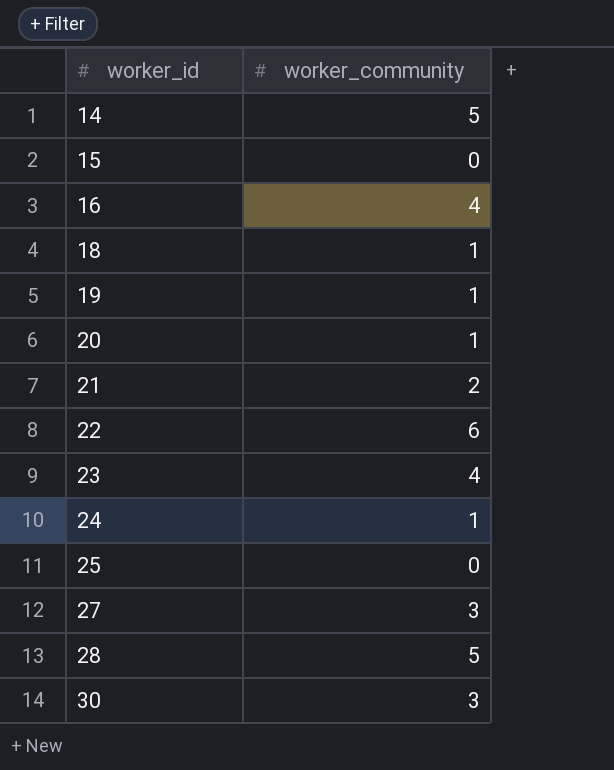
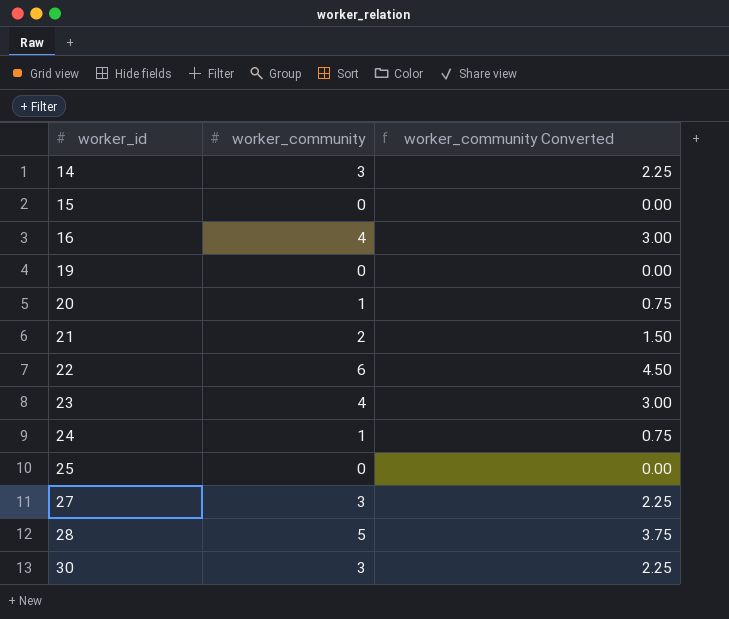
column worker_community Converted | formula: none -> [worker_community] * 0.75
row 18: 1 -> none
14 | worker_community: 5 -> 3
19 | worker_community: 1 -> 0

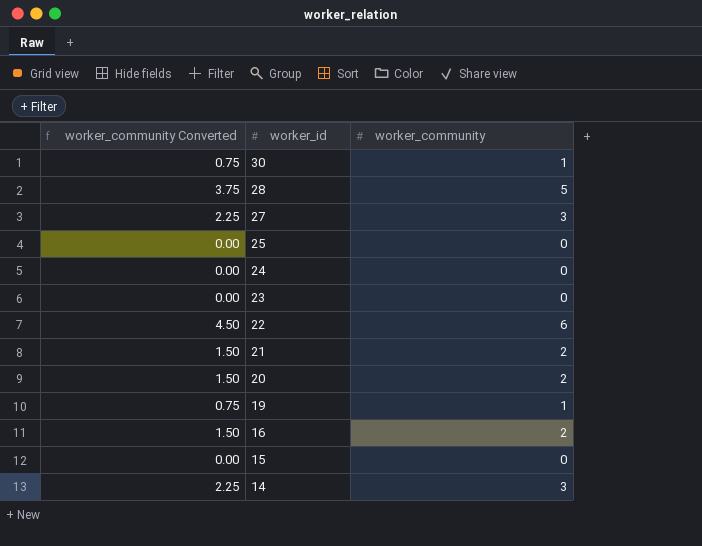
row order: worker_id ascending -> worker_id descending
column worker_community Converted | position: 3 -> 1
30 | worker_community Converted: 2.25 -> 0.75
30 | worker_community: 3 -> 1
24 | worker_community Converted: 0.75 -> 0.00
24 | worker_community: 1 -> 0
23 | worker_community Converted: 3.00 -> 0.00
23 | worker_community: 4 -> 0
20 | worker_community Converted: 0.75 -> 1.50
20 | worker_community: 1 -> 2
19 | worker_community Converted: 0.00 -> 0.75
19 | worker_community: 0 -> 1
16 | worker_community Converted: 3.00 -> 1.50
16 | worker_community: 4 -> 2

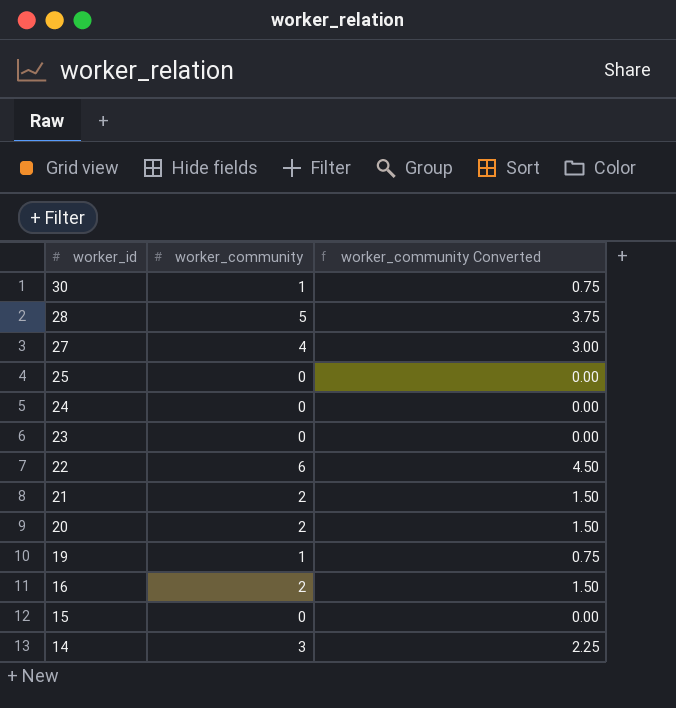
column worker_community Converted | position: 1 -> 3
27 | worker_community: 3 -> 4
27 | worker_community Converted: 2.25 -> 3.00

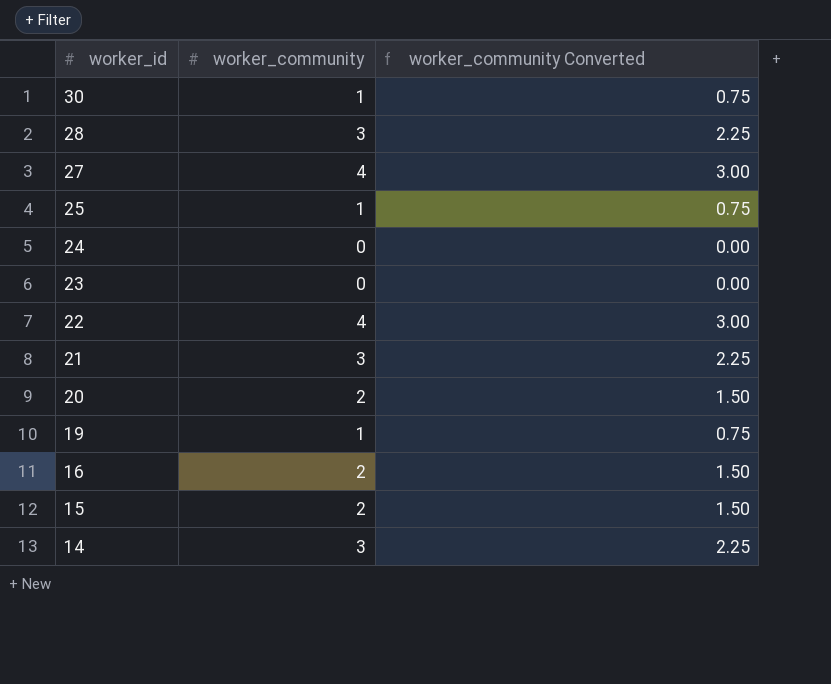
28 | worker_community: 5 -> 3
28 | worker_community Converted: 3.75 -> 2.25
25 | worker_community: 0 -> 1
25 | worker_community Converted: 0.00 -> 0.75
22 | worker_community: 6 -> 4
22 | worker_community Converted: 4.50 -> 3.00
21 | worker_community: 2 -> 3
21 | worker_community Converted: 1.50 -> 2.25
15 | worker_community: 0 -> 2
15 | worker_community Converted: 0.00 -> 1.50

